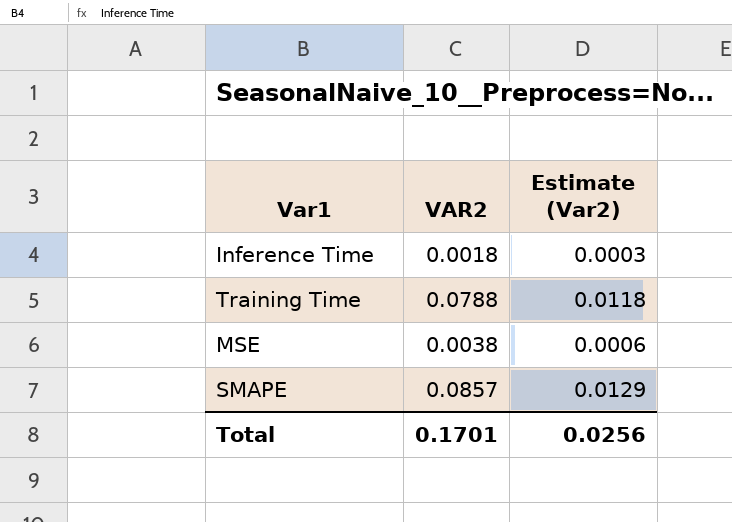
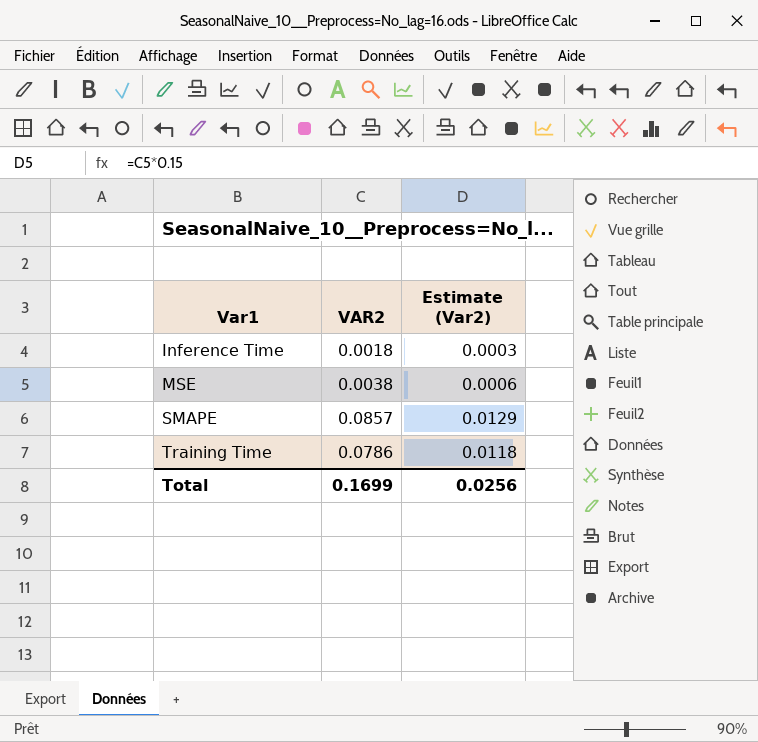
row order: none -> Var1 ascending
Training Time | VAR2: 0.0788 -> 0.0786
Total | VAR2: 0.1701 -> 0.1699

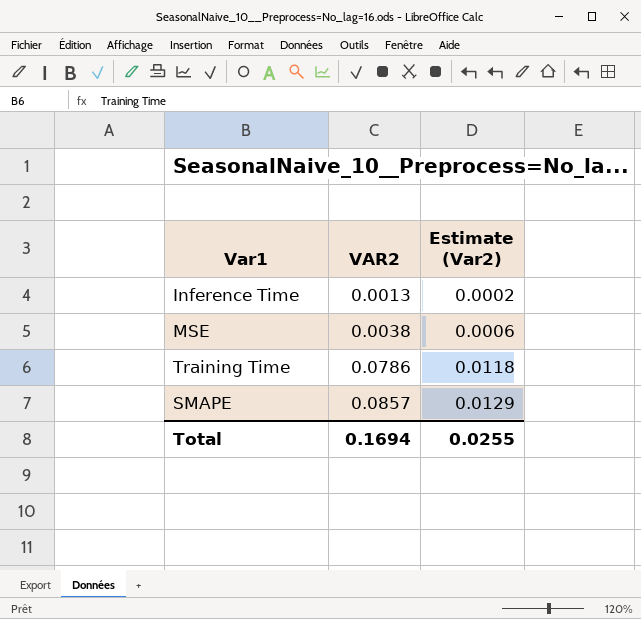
row order: Var1 ascending -> VAR2 ascending
Inference Time | VAR2: 0.0018 -> 0.0013
Inference Time | Estimate (Var2): 0.0003 -> 0.0002
Total | VAR2: 0.1699 -> 0.1694
Total | Estimate (Var2): 0.0256 -> 0.0255

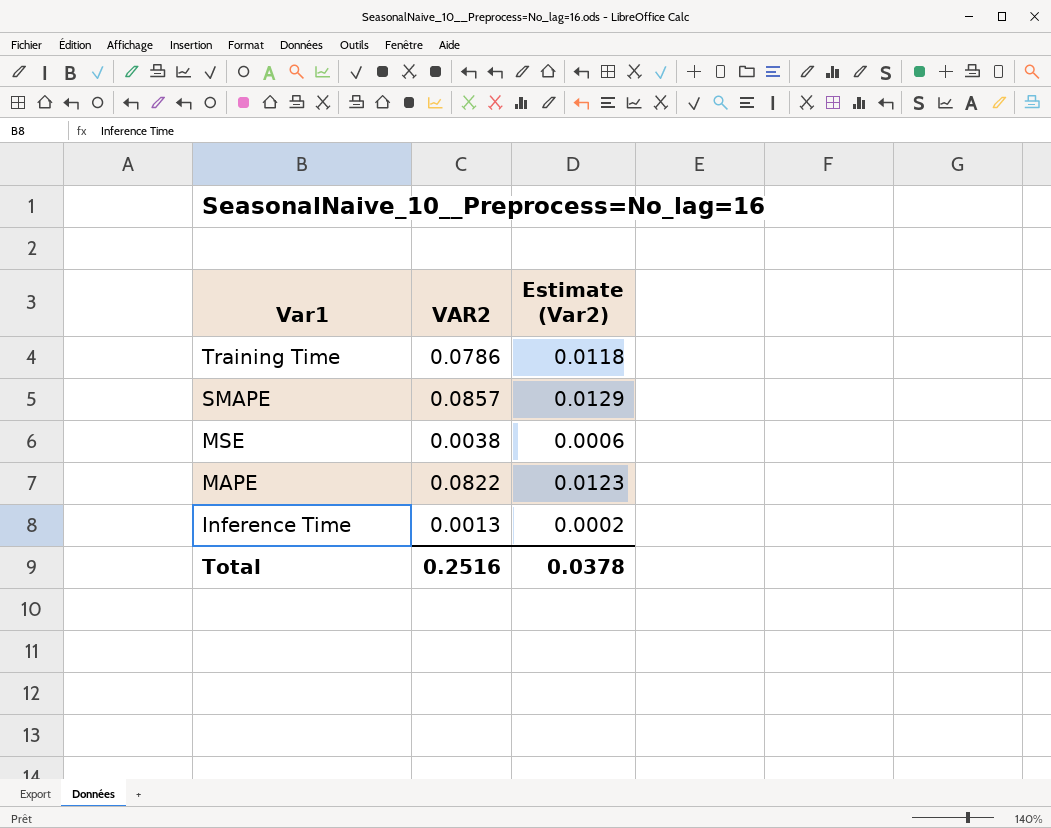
row order: VAR2 ascending -> Var1 descending
row MAPE: none -> 0.0822 | 0.0123
Total | VAR2: 0.1694 -> 0.2516
Total | Estimate (Var2): 0.0255 -> 0.0378

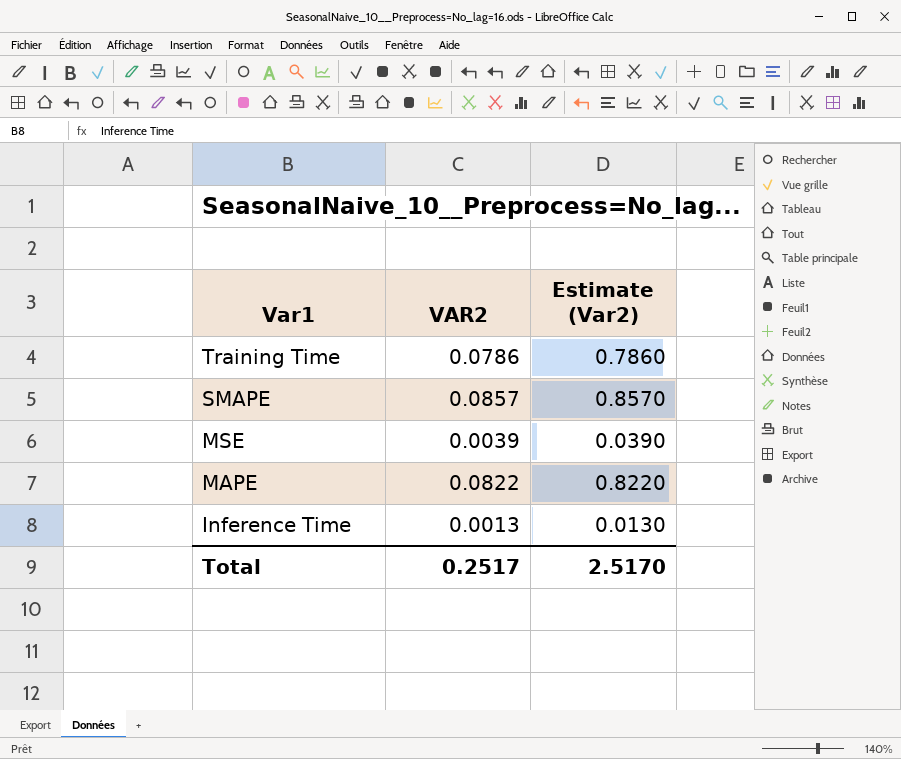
column Estimate (Var2) | formula: [VAR2] * 0.15 -> [VAR2] * 10
MSE | VAR2: 0.0038 -> 0.0039
Total | VAR2: 0.2516 -> 0.2517
Total | Estimate (Var2): 0.0378 -> 2.5170

